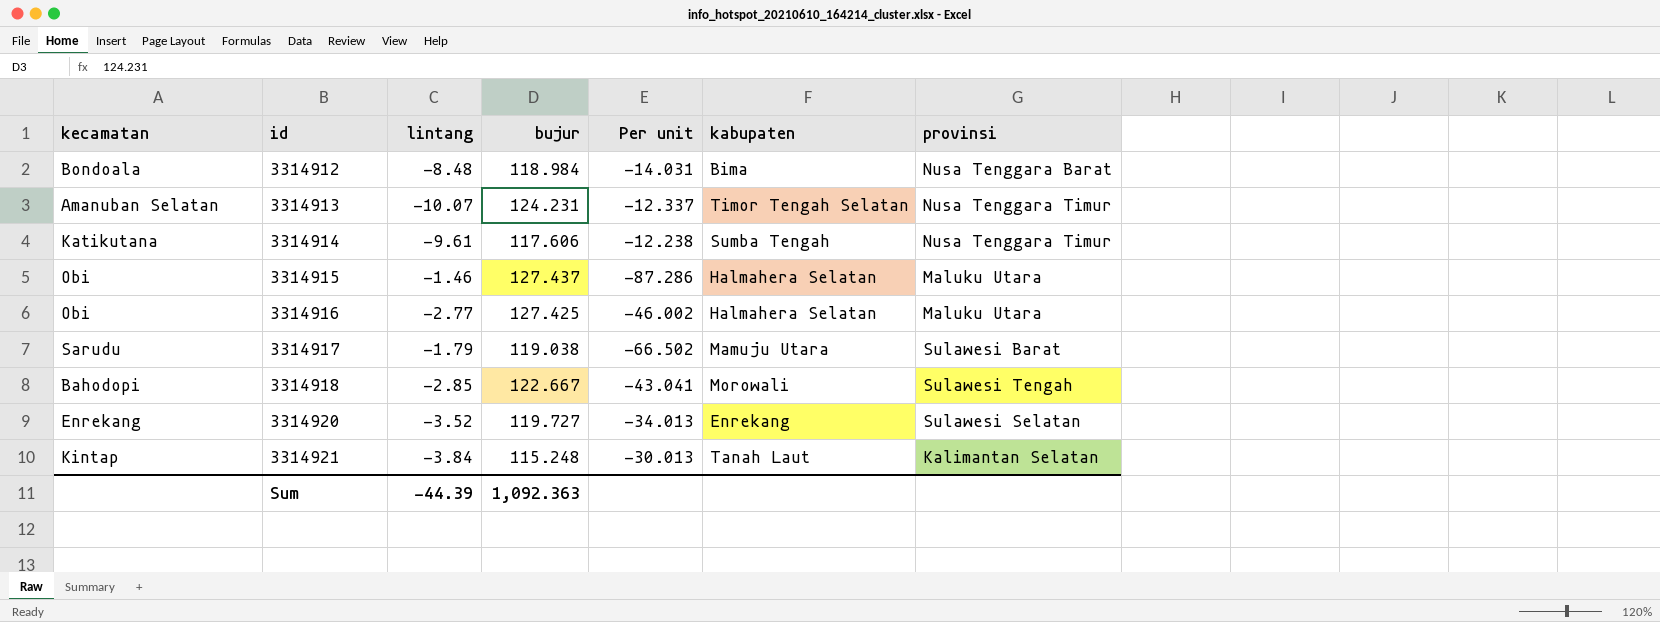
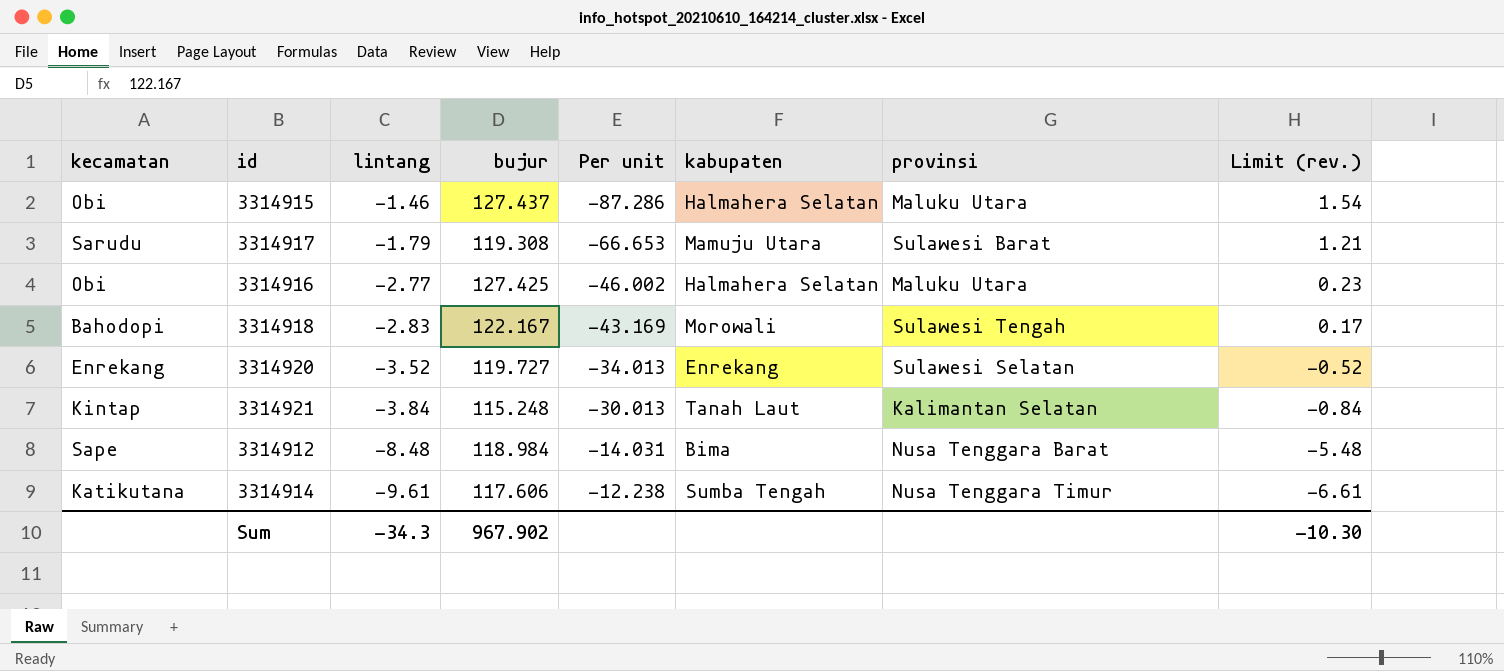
row order: id ascending -> lintang descending
column Limit (rev.) | formula: none -> [lintang] + 3
row 3314913: Amanuban Selatan | -10.07 | 124.231 | -12.337 | Timor Tengah Selatan | Nusa Tenggara Timur -> none
3314917 | bujur: 119.038 -> 119.308
3314917 | Per unit: -66.502 -> -66.653
3314918 | lintang: -2.85 -> -2.83
3314918 | bujur: 122.667 -> 122.167
3314918 | Per unit: -43.041 -> -43.169
3314912 | kecamatan: Bondoala -> Sape
Sum | lintang: -44.39 -> -34.3
Sum | bujur: 1,092.363 -> 967.902

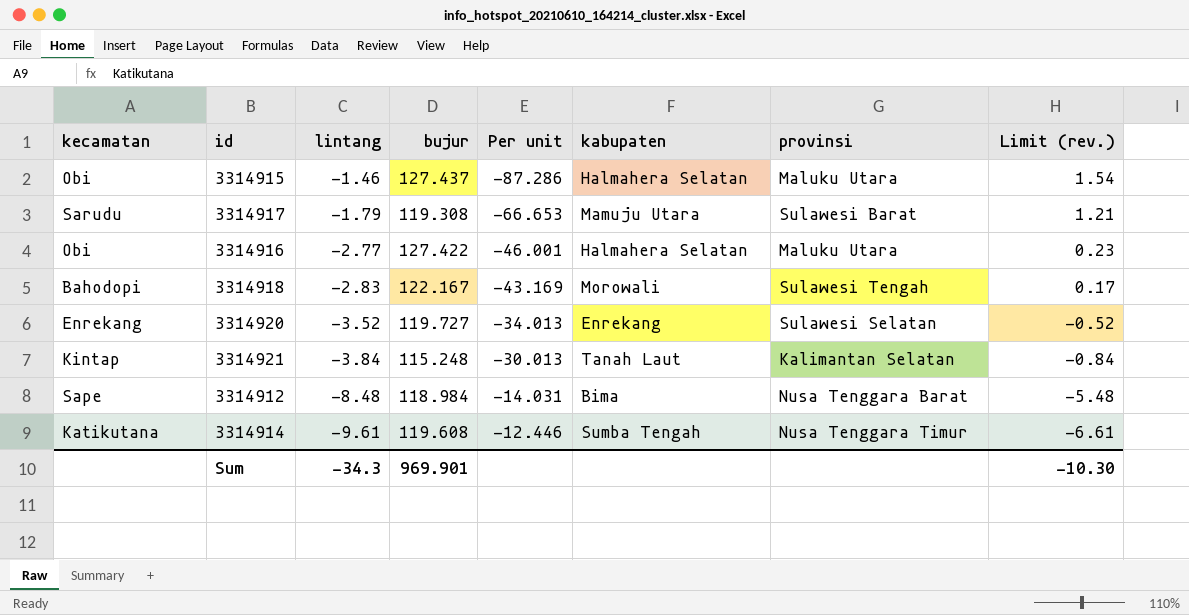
3314916 | bujur: 127.425 -> 127.422
3314916 | Per unit: -46.002 -> -46.001
3314914 | bujur: 117.606 -> 119.608
3314914 | Per unit: -12.238 -> -12.446
Sum | bujur: 967.902 -> 969.901

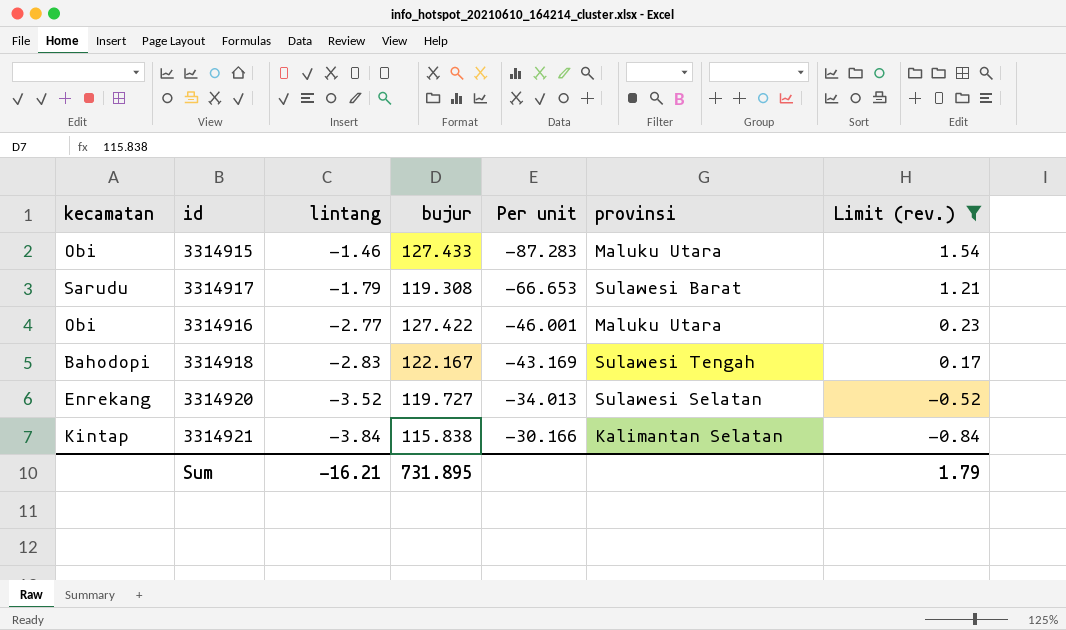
filter: none -> Limit (rev.) >= -0.84
column kabupaten | position: 6 -> none
3314915 | bujur: 127.437 -> 127.433
3314915 | Per unit: -87.286 -> -87.283
3314921 | bujur: 115.248 -> 115.838
3314921 | Per unit: -30.013 -> -30.166
Sum | lintang: -34.3 -> -16.21
Sum | bujur: 969.901 -> 731.895
Sum | Limit (rev.): -10.30 -> 1.79

